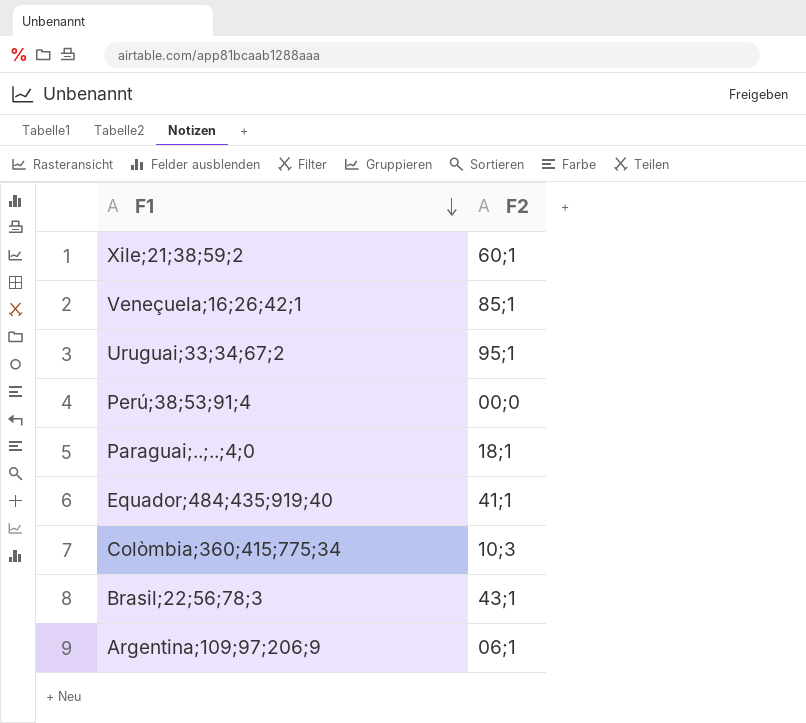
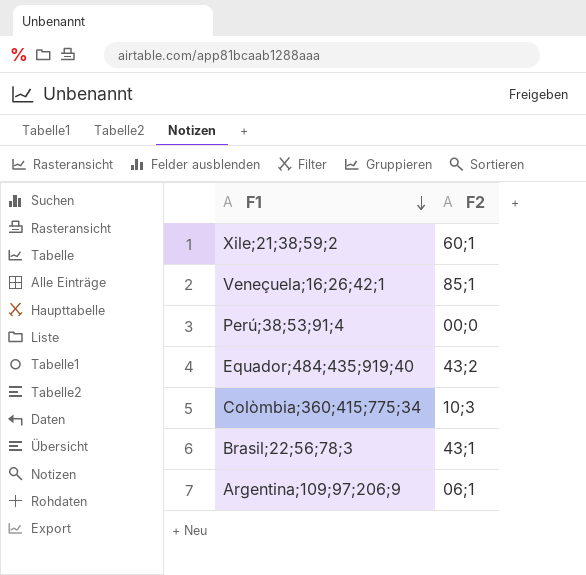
row Uruguai;33;34;67;2: 95;1 -> none
row Paraguai;..;..;4;0: 18;1 -> none
Equador;484;435;919;40 | F2: 41;1 -> 43;2

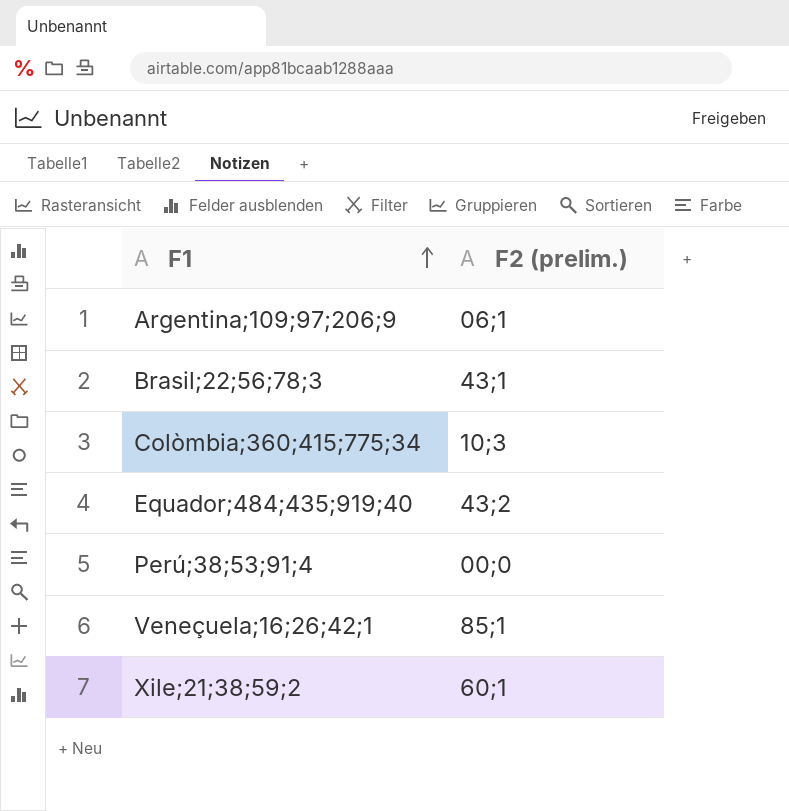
row order: F1 descending -> F1 ascending
column name: F2 -> F2 (prelim.)

